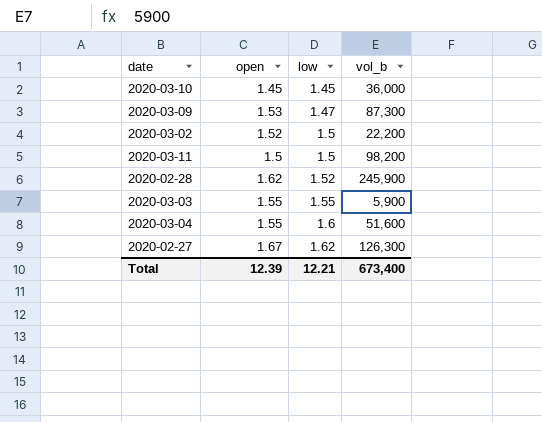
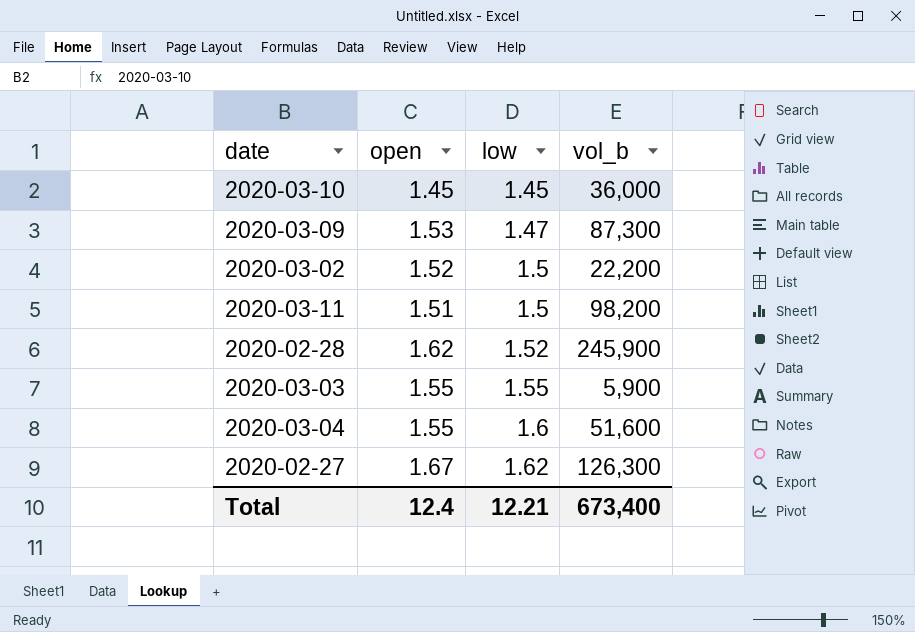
2020-03-11 | open: 1.5 -> 1.51
Total | open: 12.39 -> 12.4

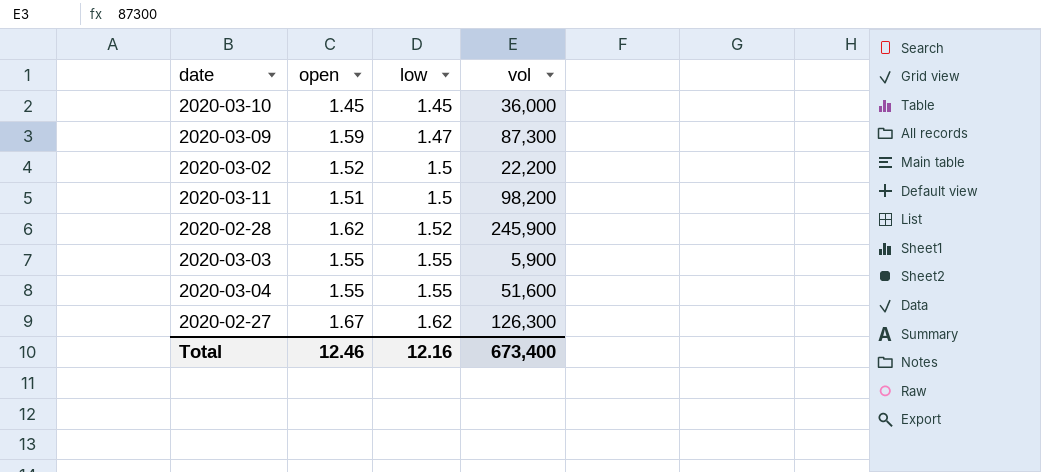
column name: vol_b -> vol
2020-03-09 | open: 1.53 -> 1.59
2020-03-04 | low: 1.6 -> 1.55
Total | open: 12.4 -> 12.46
Total | low: 12.21 -> 12.16

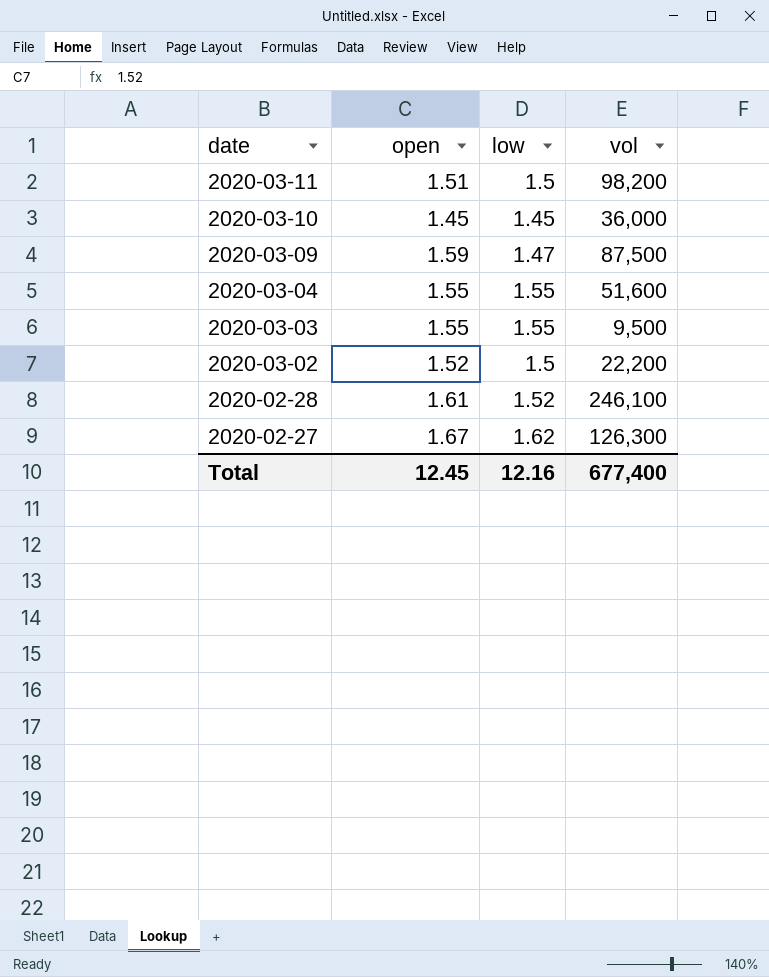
row order: low ascending -> date descending
2020-03-09 | vol: 87,300 -> 87,500
2020-03-03 | vol: 5,900 -> 9,500
2020-02-28 | open: 1.62 -> 1.61
2020-02-28 | vol: 245,900 -> 246,100
Total | open: 12.46 -> 12.45
Total | vol: 673,400 -> 677,400

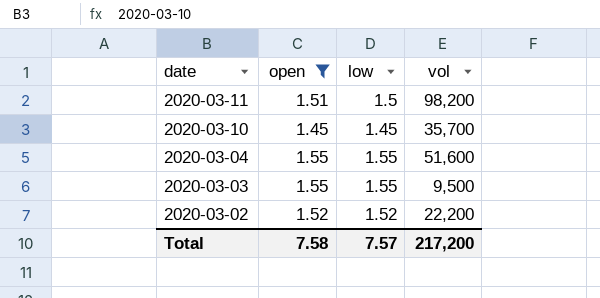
filter: none -> open <= 1.55
2020-03-10 | vol: 36,000 -> 35,700
2020-03-02 | low: 1.5 -> 1.52
Total | open: 12.45 -> 7.58
Total | low: 12.16 -> 7.57
Total | vol: 677,400 -> 217,200

